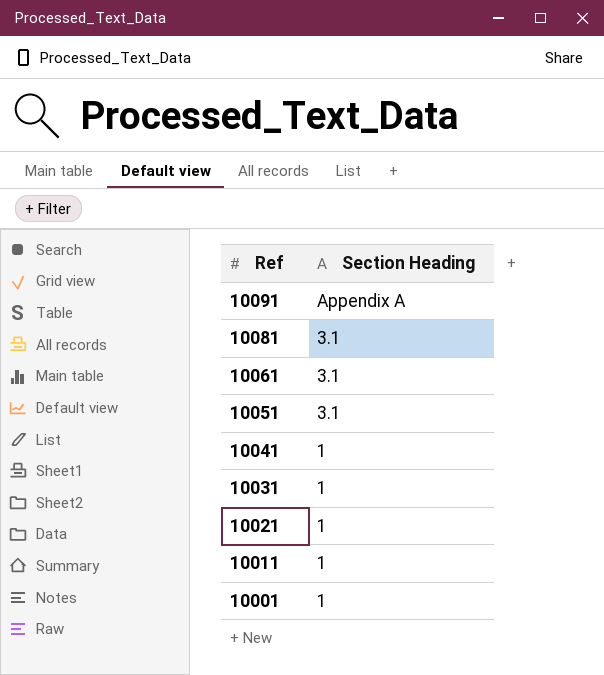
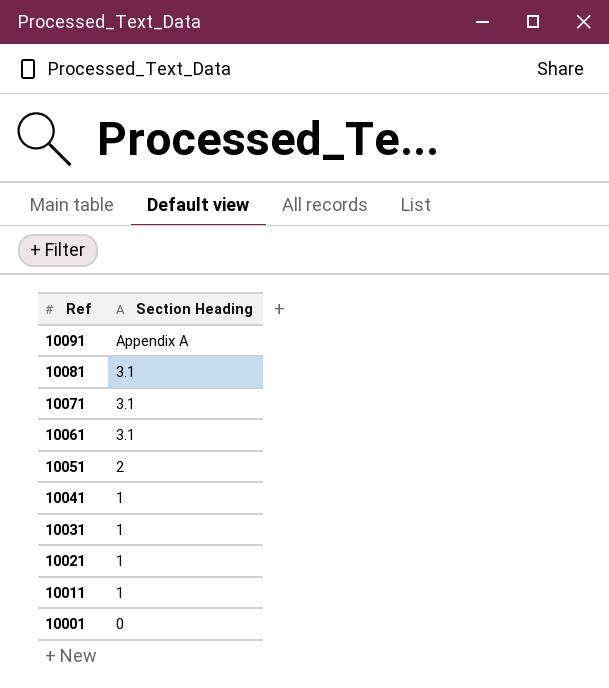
row 10071: none -> 3.1
10051 | Section Heading: 3.1 -> 2
10001 | Section Heading: 1 -> 0

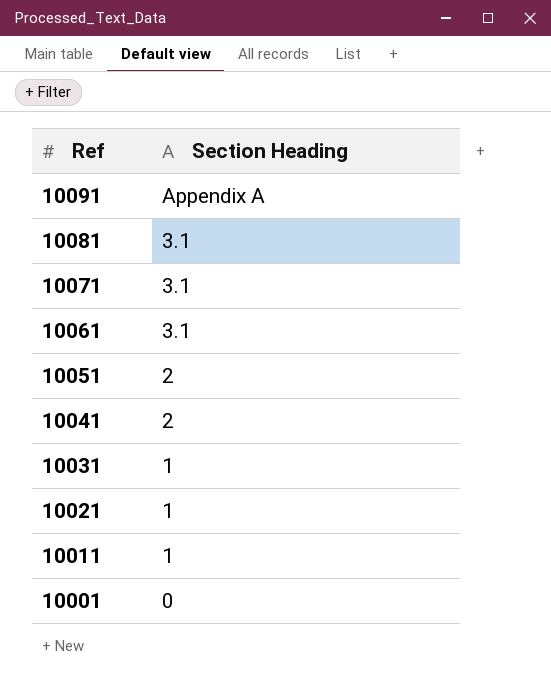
10041 | Section Heading: 1 -> 2

